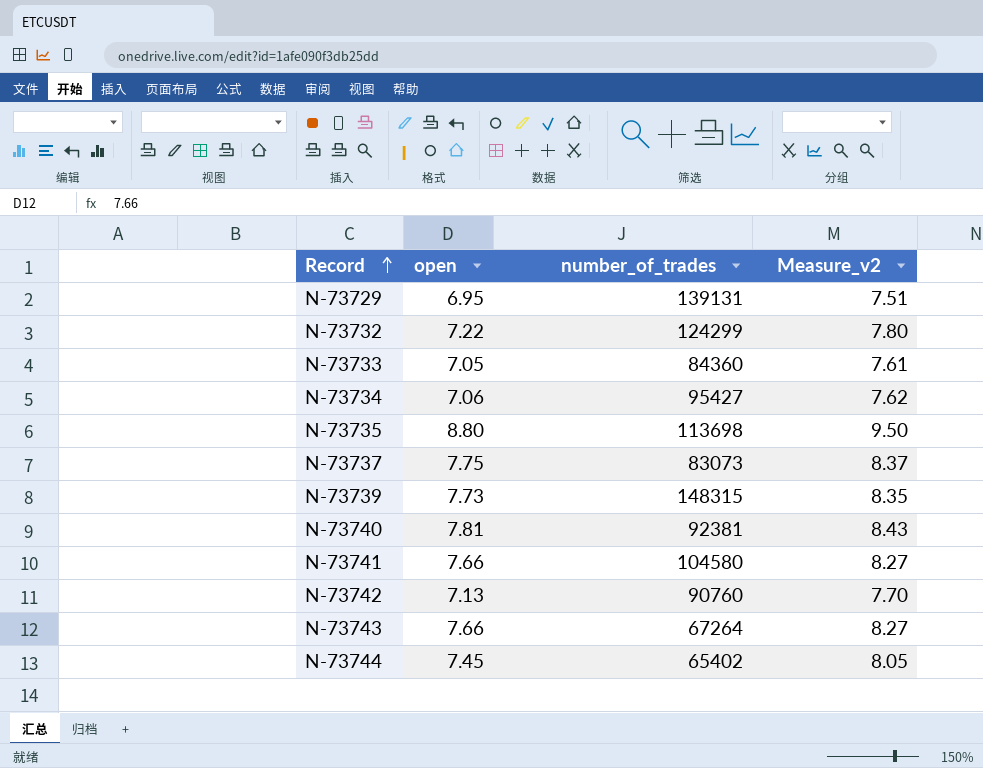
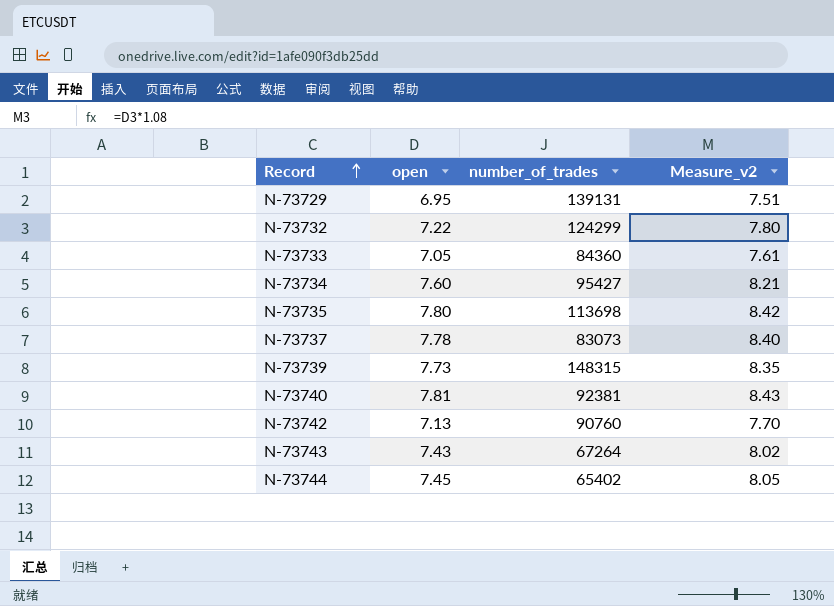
row N-73741: 7.66 | 104580 | 8.27 -> none
N-73734 | open: 7.06 -> 7.60
N-73734 | Measure_v2: 7.62 -> 8.21
N-73735 | open: 8.80 -> 7.80
N-73735 | Measure_v2: 9.50 -> 8.42
N-73737 | open: 7.75 -> 7.78
N-73737 | Measure_v2: 8.37 -> 8.40
N-73743 | open: 7.66 -> 7.43
N-73743 | Measure_v2: 8.27 -> 8.02

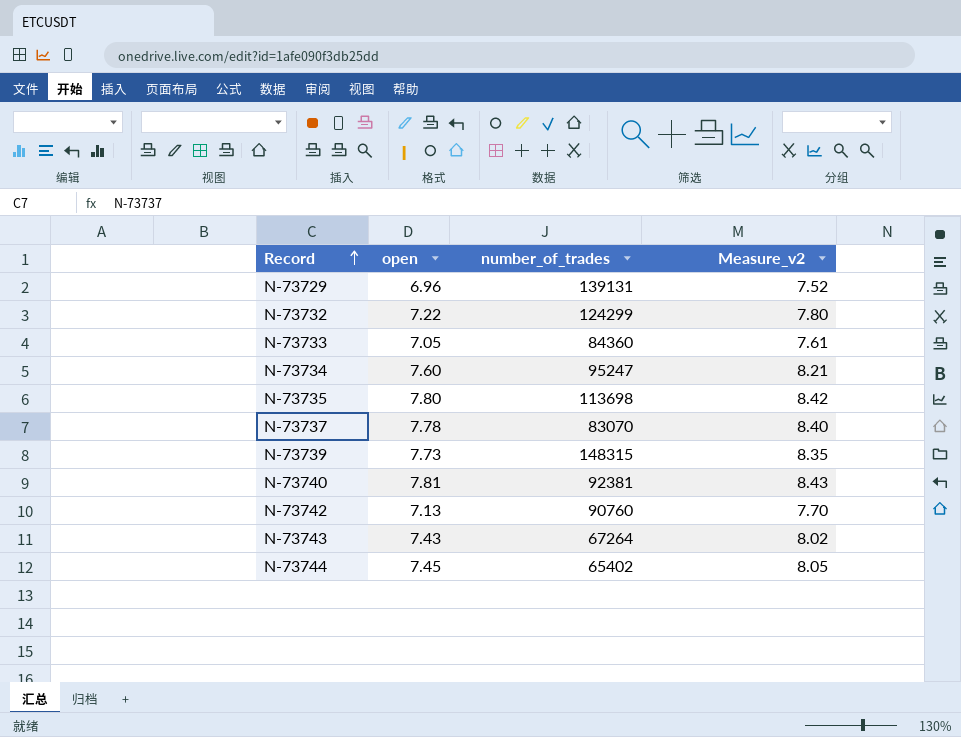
N-73729 | open: 6.95 -> 6.96
N-73729 | Measure_v2: 7.51 -> 7.52
N-73734 | number_of_trades: 95427 -> 95247
N-73737 | number_of_trades: 83073 -> 83070

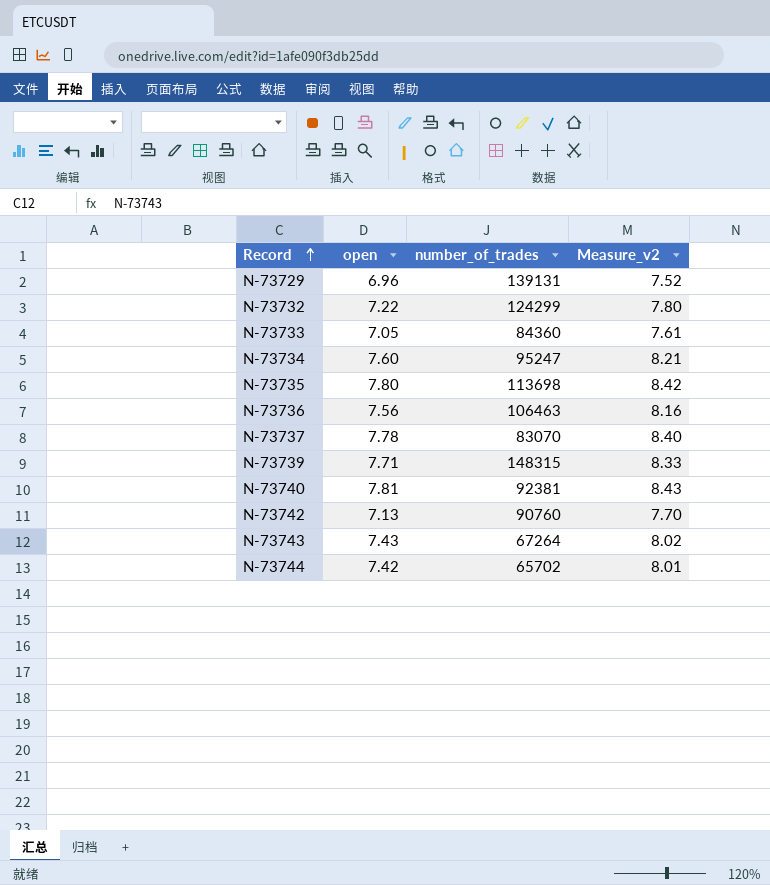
row N-73736: none -> 7.56 | 106463 | 8.16
N-73739 | open: 7.73 -> 7.71
N-73739 | Measure_v2: 8.35 -> 8.33
N-73744 | open: 7.45 -> 7.42
N-73744 | number_of_trades: 65402 -> 65702
N-73744 | Measure_v2: 8.05 -> 8.01

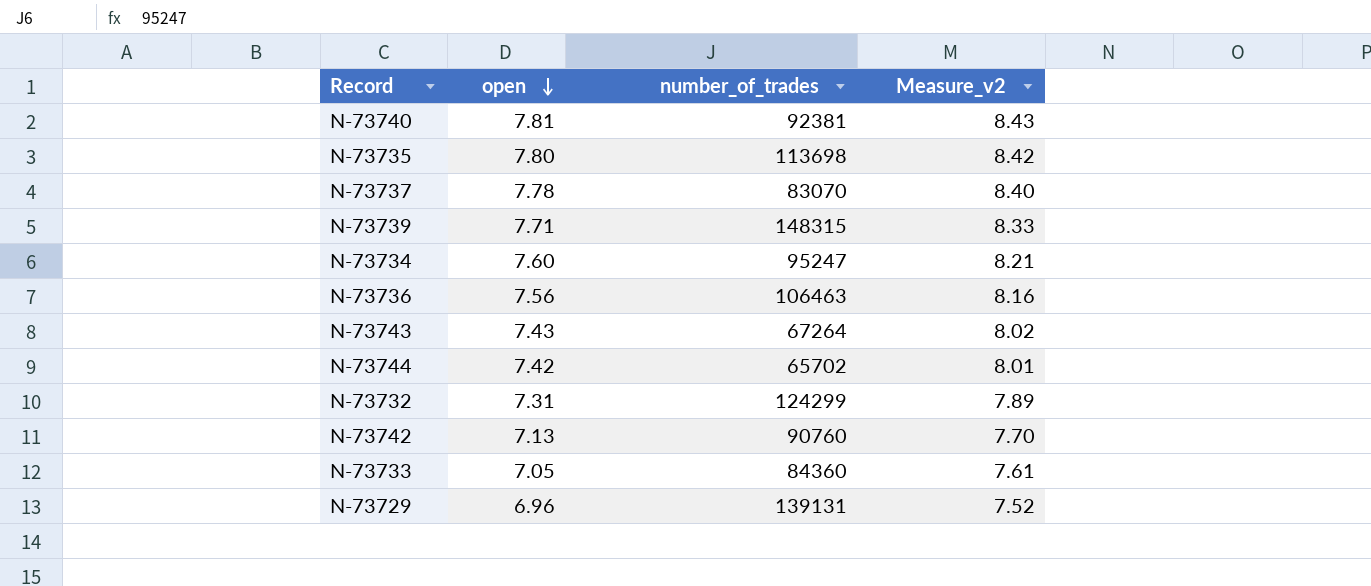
row order: Record ascending -> open descending
N-73732 | open: 7.22 -> 7.31
N-73732 | Measure_v2: 7.80 -> 7.89

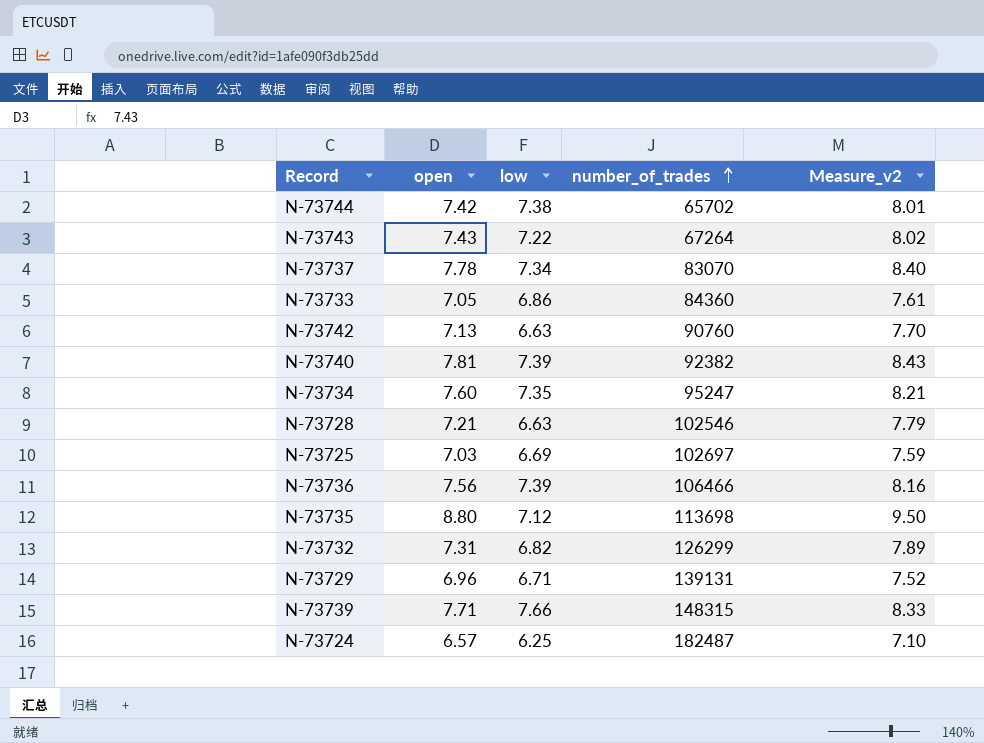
row order: open descending -> number_of_trades ascending
column low | position: none -> 3
N-73740 | number_of_trades: 92381 -> 92382
row N-73728: none -> 7.21 | 6.63 | 102546 | 7.79
row N-73725: none -> 7.03 | 6.69 | 102697 | 7.59
N-73736 | number_of_trades: 106463 -> 106466
N-73735 | open: 7.80 -> 8.80
N-73735 | Measure_v2: 8.42 -> 9.50
N-73732 | number_of_trades: 124299 -> 126299
row N-73724: none -> 6.57 | 6.25 | 182487 | 7.10

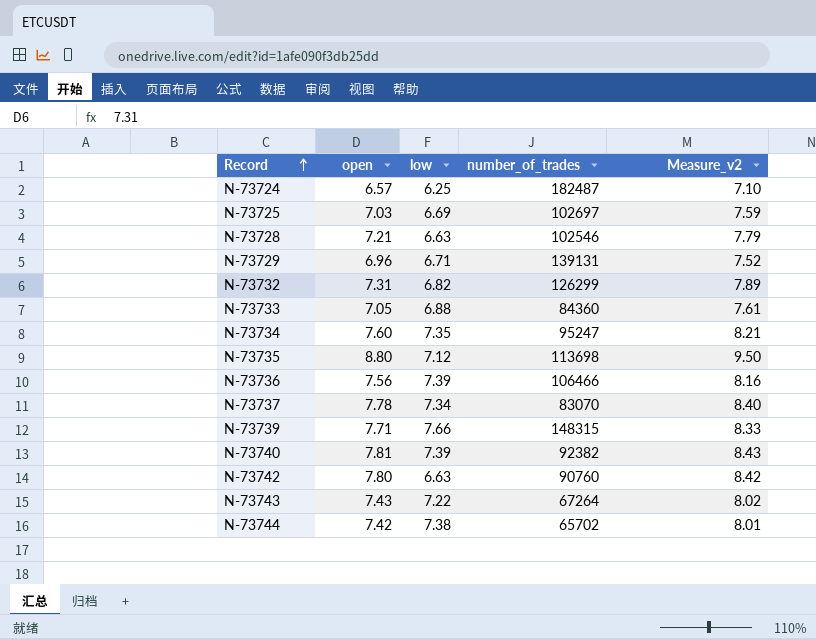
row order: number_of_trades ascending -> Record ascending
N-73733 | low: 6.86 -> 6.88
N-73742 | open: 7.13 -> 7.80
N-73742 | Measure_v2: 7.70 -> 8.42

